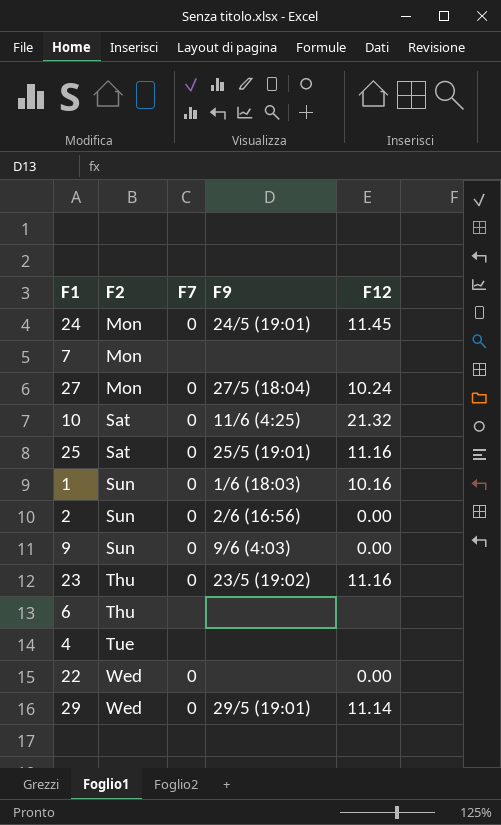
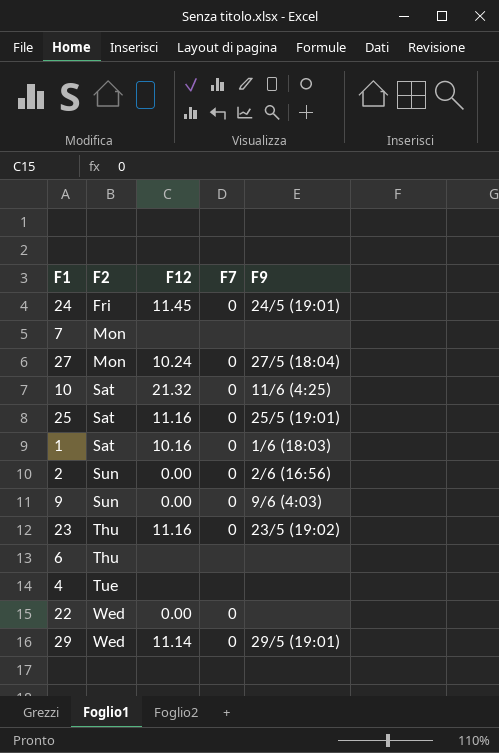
column F12 | position: 5 -> 3
24 | F2: Mon -> Fri
1 | F2: Sun -> Sat

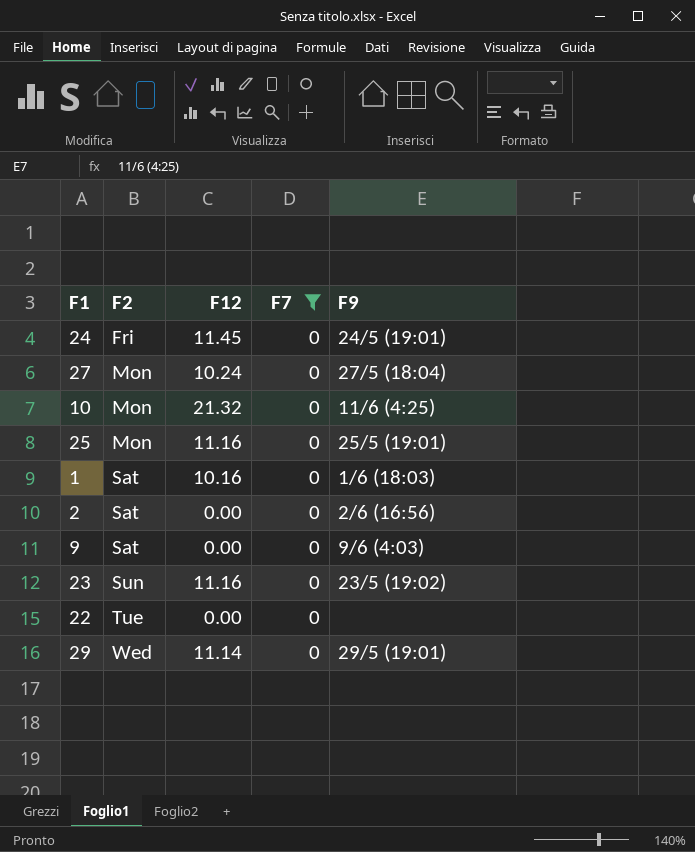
filter: none -> F7 = 0
10 | F2: Sat -> Mon
25 | F2: Sat -> Mon
2 | F2: Sun -> Sat
9 | F2: Sun -> Sat
23 | F2: Thu -> Sun
22 | F2: Wed -> Tue

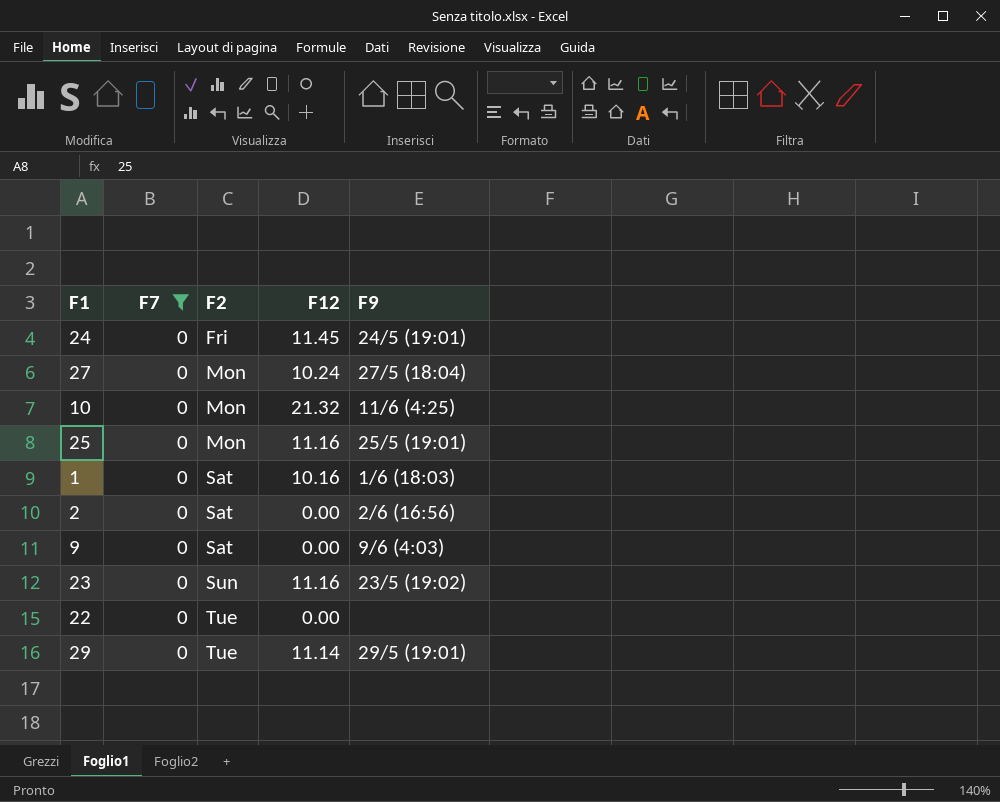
column F7 | position: 4 -> 2
29 | F2: Wed -> Tue

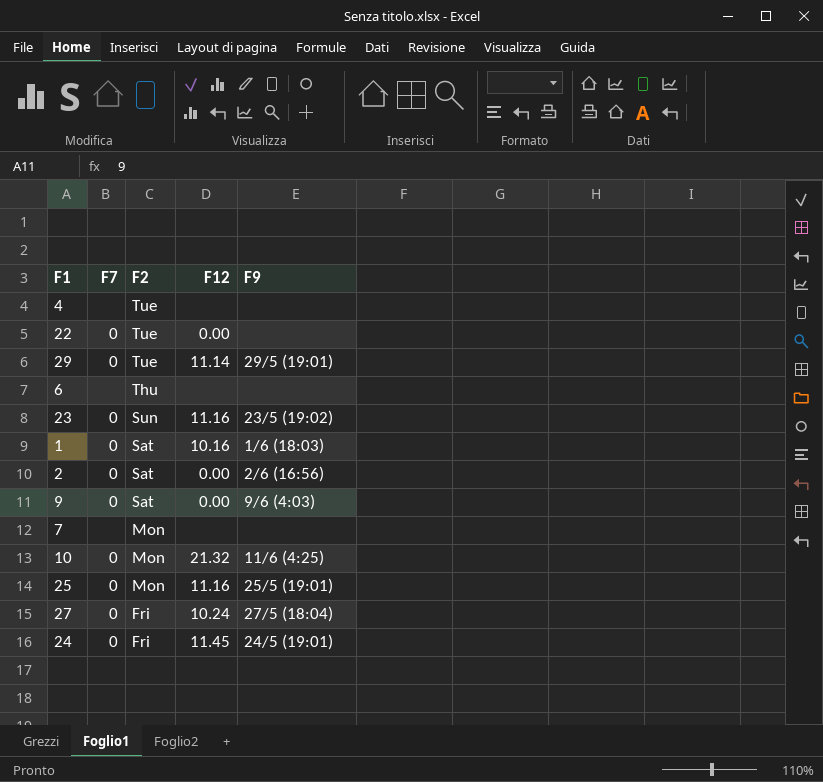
filter: F7 = 0 -> none
row order: F2 ascending -> F2 descending
27 | F2: Mon -> Fri

